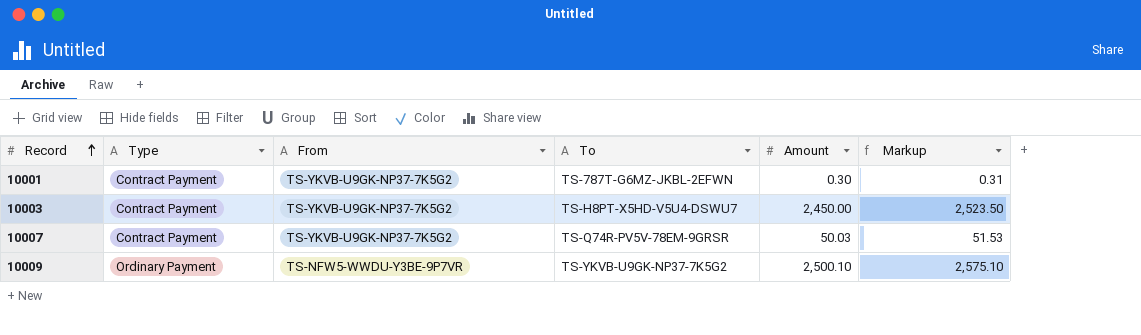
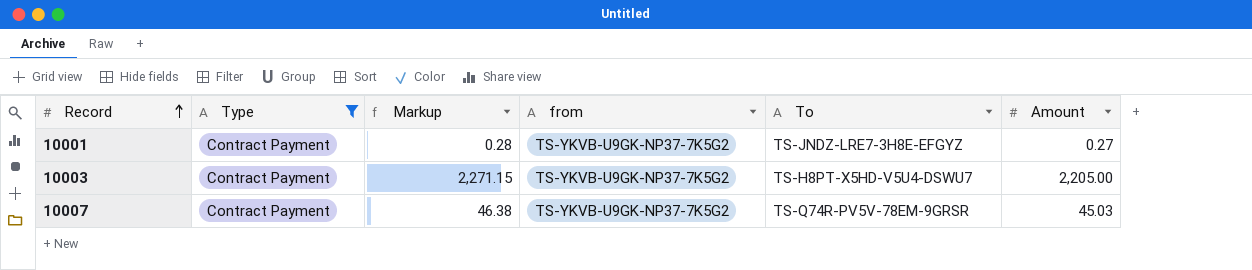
filter: none -> Type = Contract Payment
column Markup | position: 6 -> 3
column name: From -> from
10001 | Markup: 0.31 -> 0.28
10001 | To: TS-787T-G6MZ-JKBL-2EFWN -> TS-JNDZ-LRE7-3H8E-EFGYZ
10001 | Amount: 0.30 -> 0.27
10003 | Markup: 2,523.50 -> 2,271.15
10003 | Amount: 2,450.00 -> 2,205.00
10007 | Markup: 51.53 -> 46.38
10007 | Amount: 50.03 -> 45.03

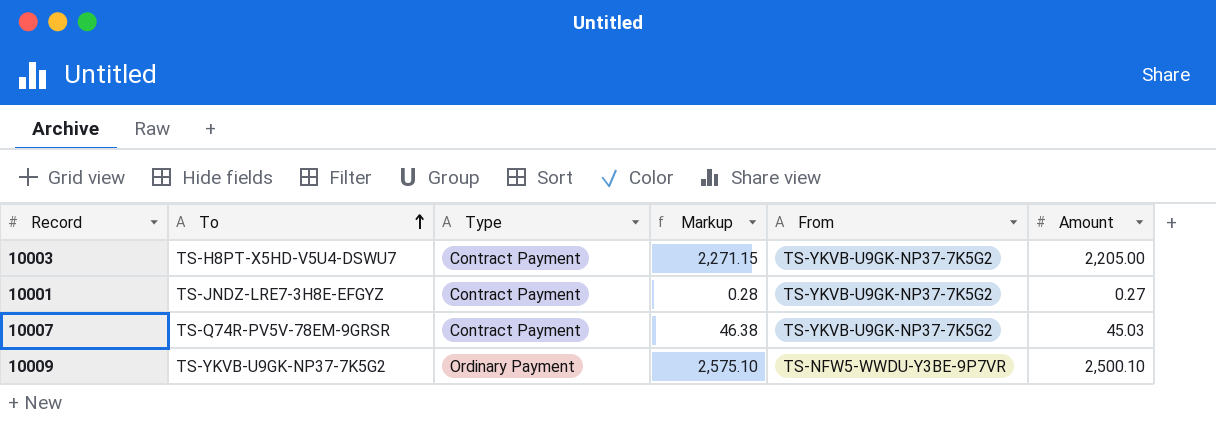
filter: Type = Contract Payment -> none
row order: Record ascending -> To ascending
column To | position: 5 -> 2
column name: from -> From

